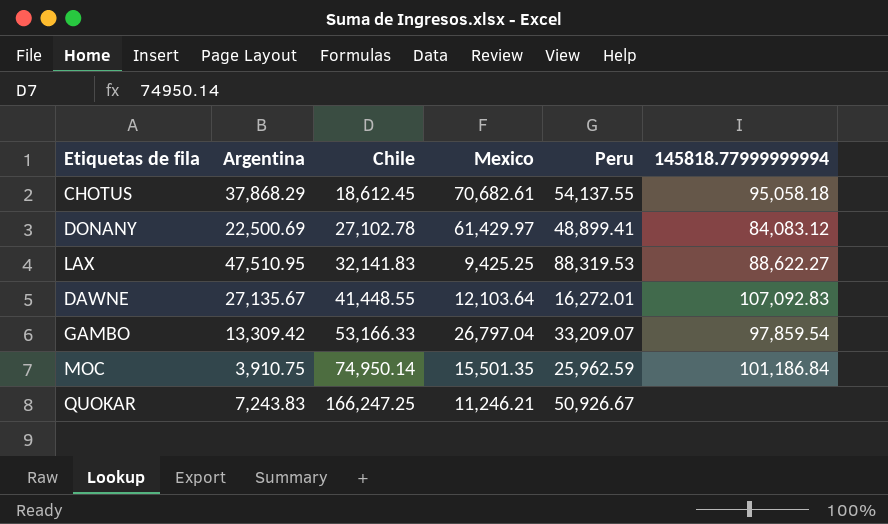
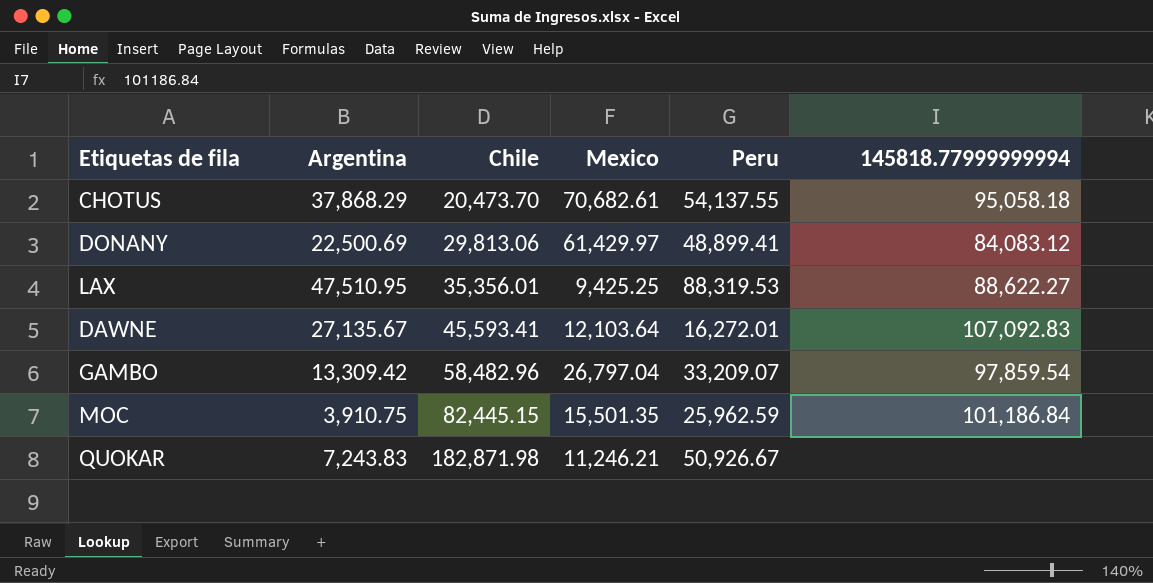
CHOTUS | Chile: 18,612.45 -> 20,473.70
DONANY | Chile: 27,102.78 -> 29,813.06
LAX | Chile: 32,141.83 -> 35,356.01
DAWNE | Chile: 41,448.55 -> 45,593.41
GAMBO | Chile: 53,166.33 -> 58,482.96
MOC | Chile: 74,950.14 -> 82,445.15
QUOKAR | Chile: 166,247.25 -> 182,871.98

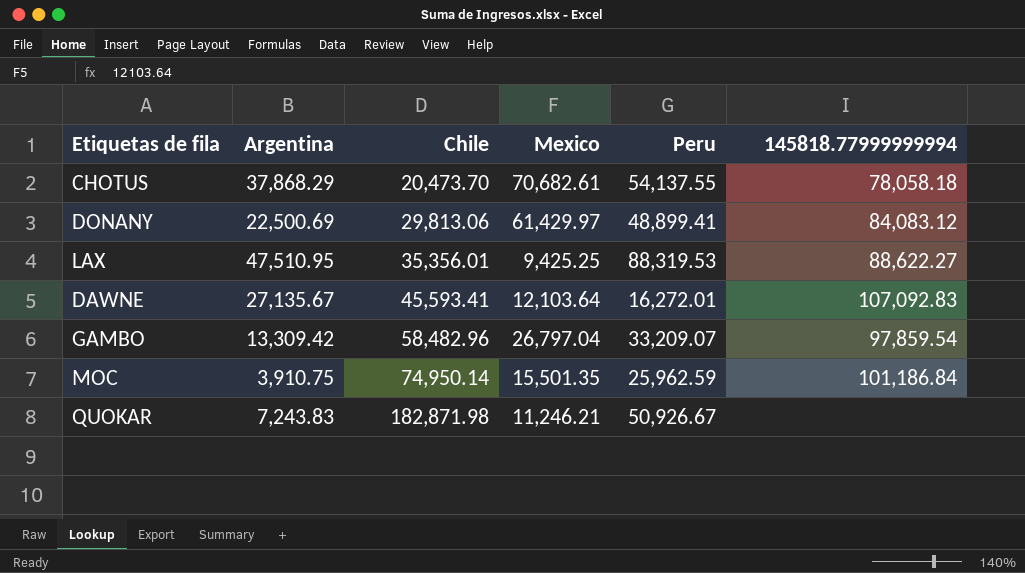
CHOTUS | 145818.77999999994: 95,058.18 -> 78,058.18
MOC | Chile: 82,445.15 -> 74,950.14

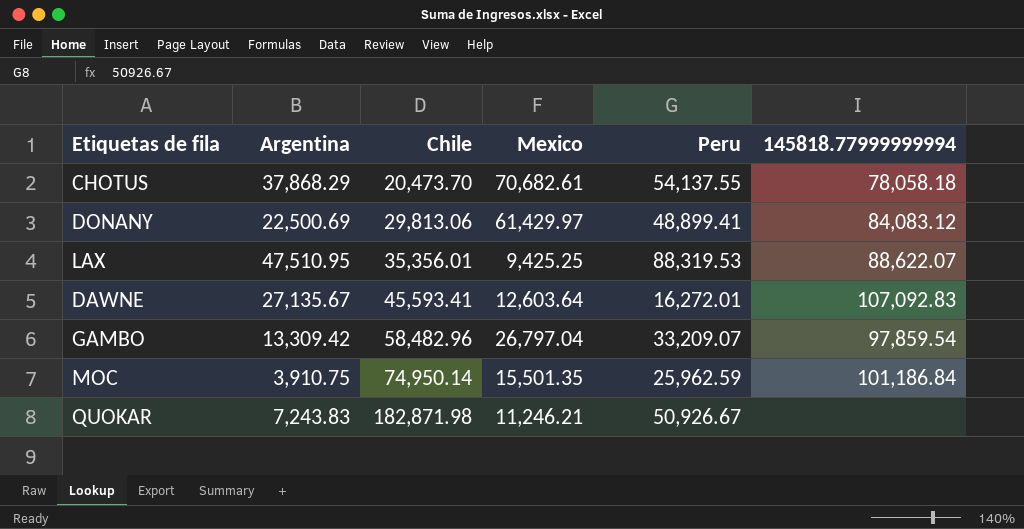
LAX | 145818.77999999994: 88,622.27 -> 88,622.07
DAWNE | Mexico: 12,103.64 -> 12,603.64

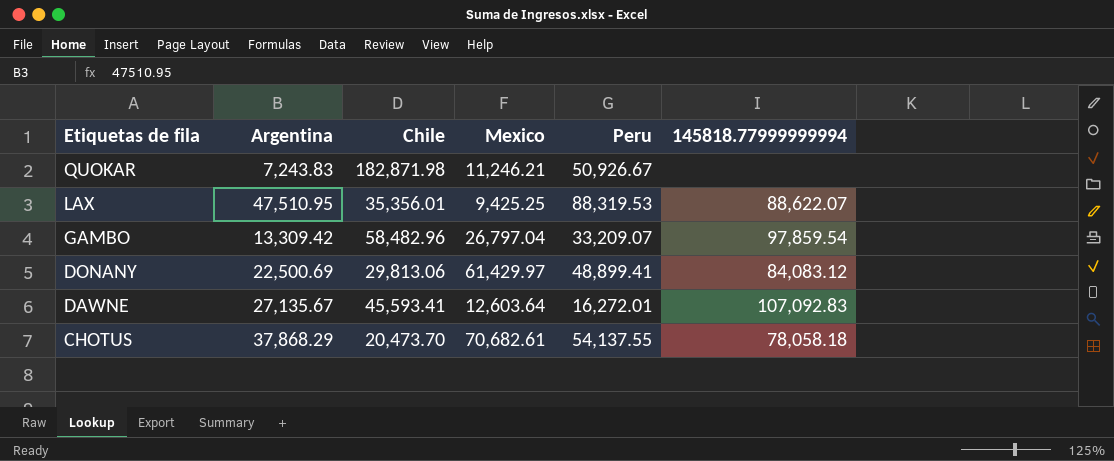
row order: Chile ascending -> Etiquetas de fila descending
row MOC: 3,910.75 | 74,950.14 | 15,501.35 | 25,962.59 | 101,186.84 -> none

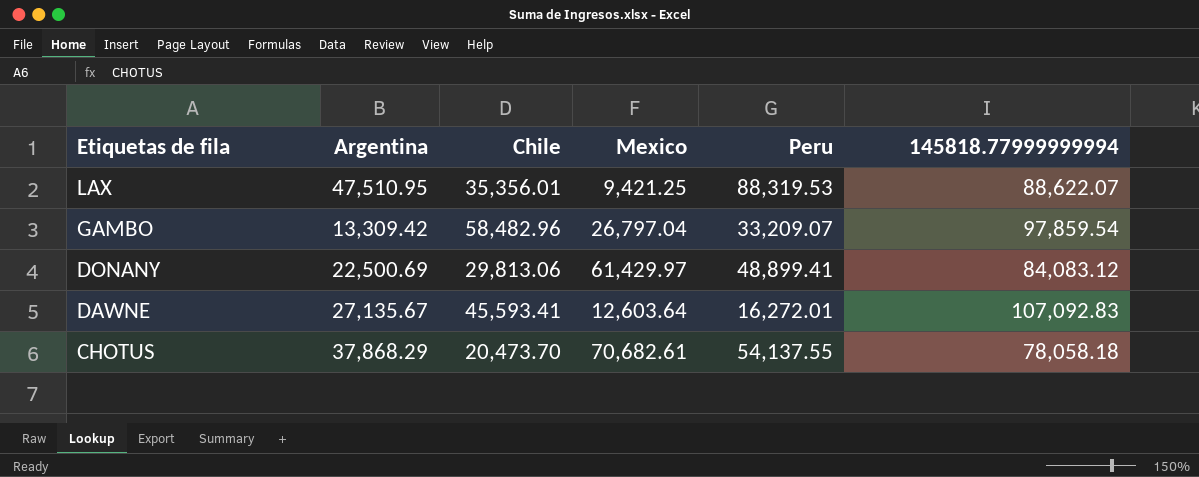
row QUOKAR: 7,243.83 | 182,871.98 | 11,246.21 | 50,926.67 | none -> none
LAX | Mexico: 9,425.25 -> 9,421.25

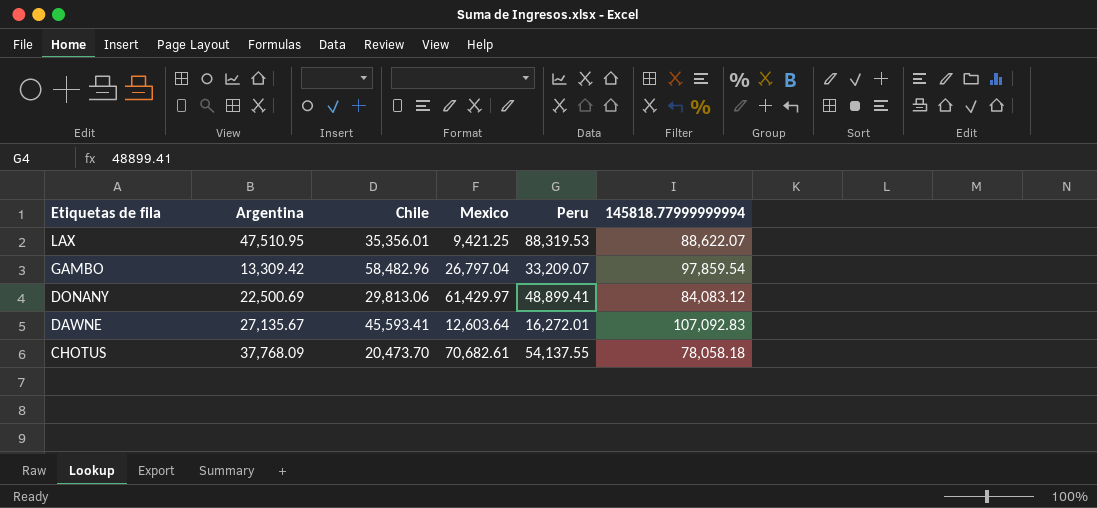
CHOTUS | Argentina: 37,868.29 -> 37,768.09

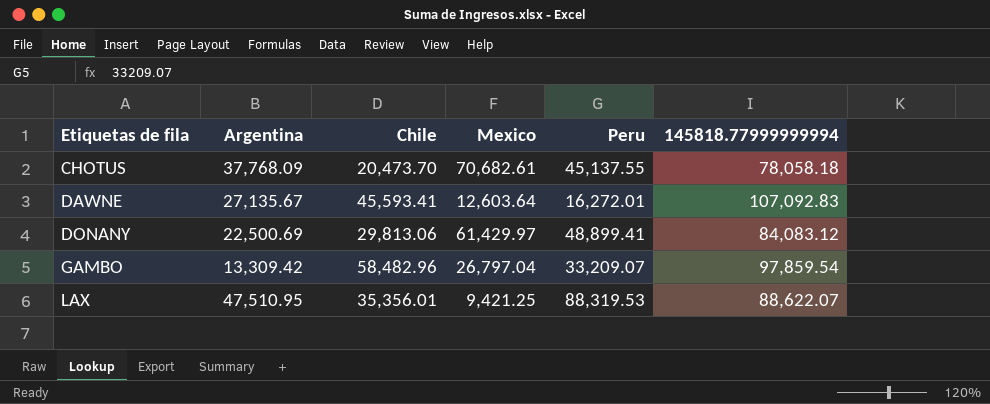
row order: Etiquetas de fila descending -> Etiquetas de fila ascending
CHOTUS | Peru: 54,137.55 -> 45,137.55

